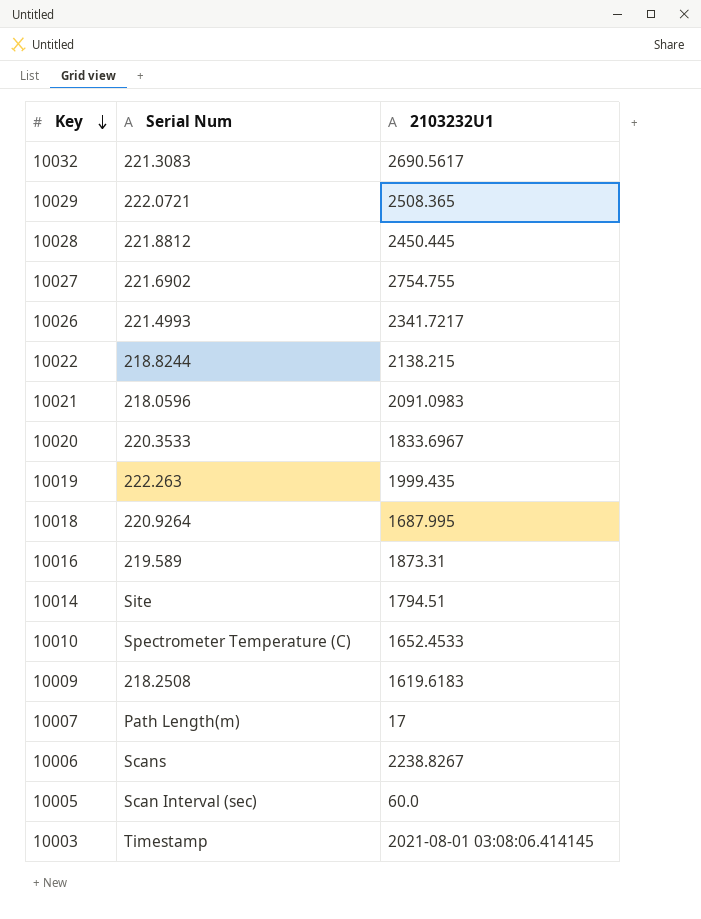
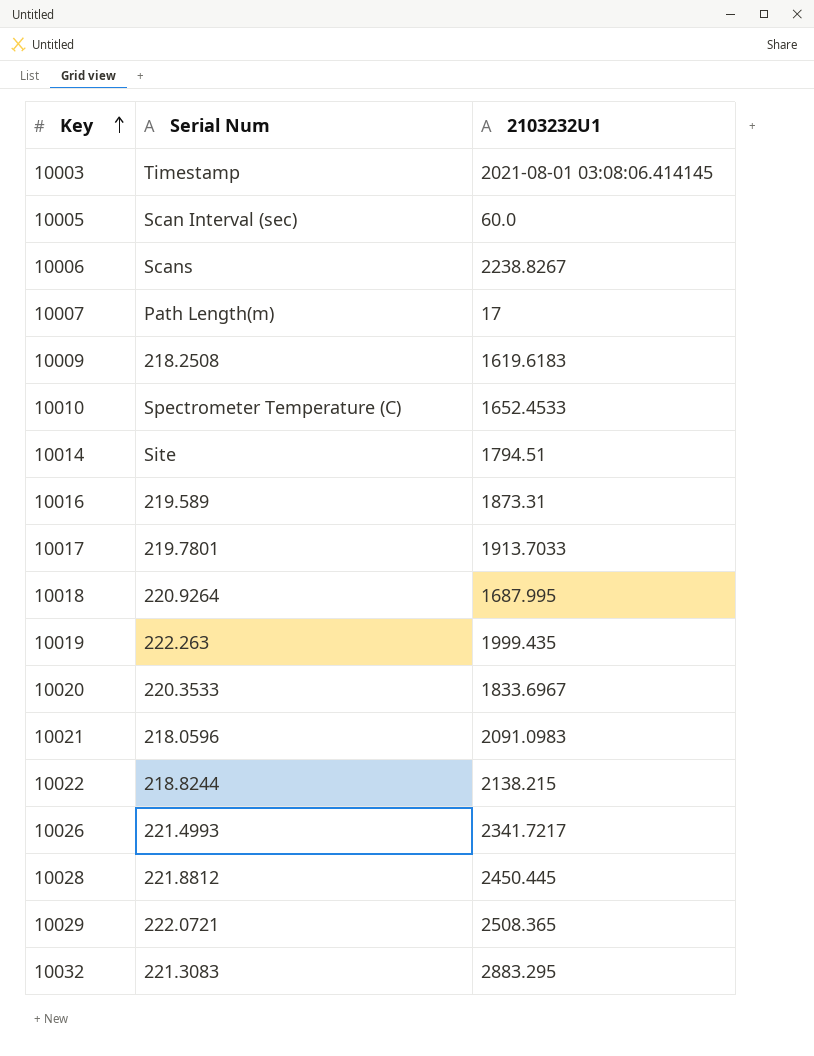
row order: Key descending -> Key ascending
row 10027: 221.6902 | 2754.755 -> none
row 10017: none -> 219.7801 | 1913.7033
10032 | 2103232U1: 2690.5617 -> 2883.295

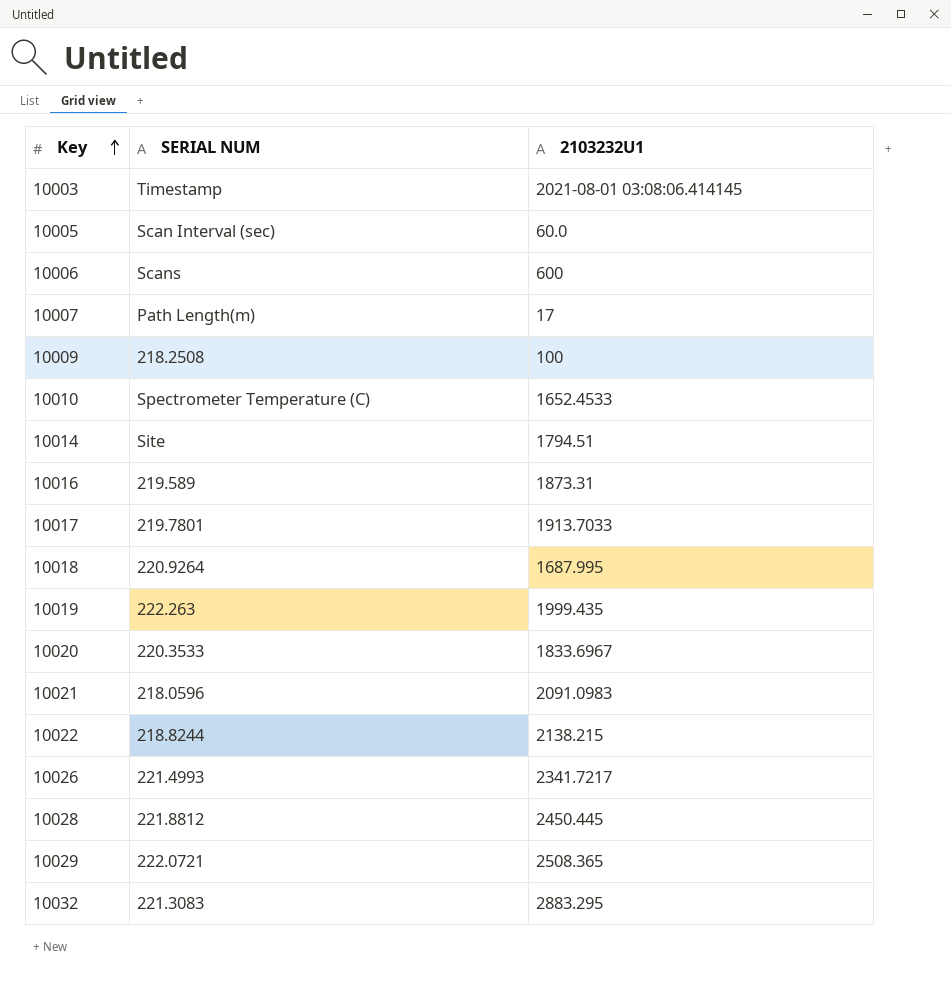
column name: Serial Num -> SERIAL NUM
10006 | 2103232U1: 2238.8267 -> 600
10009 | 2103232U1: 1619.6183 -> 100

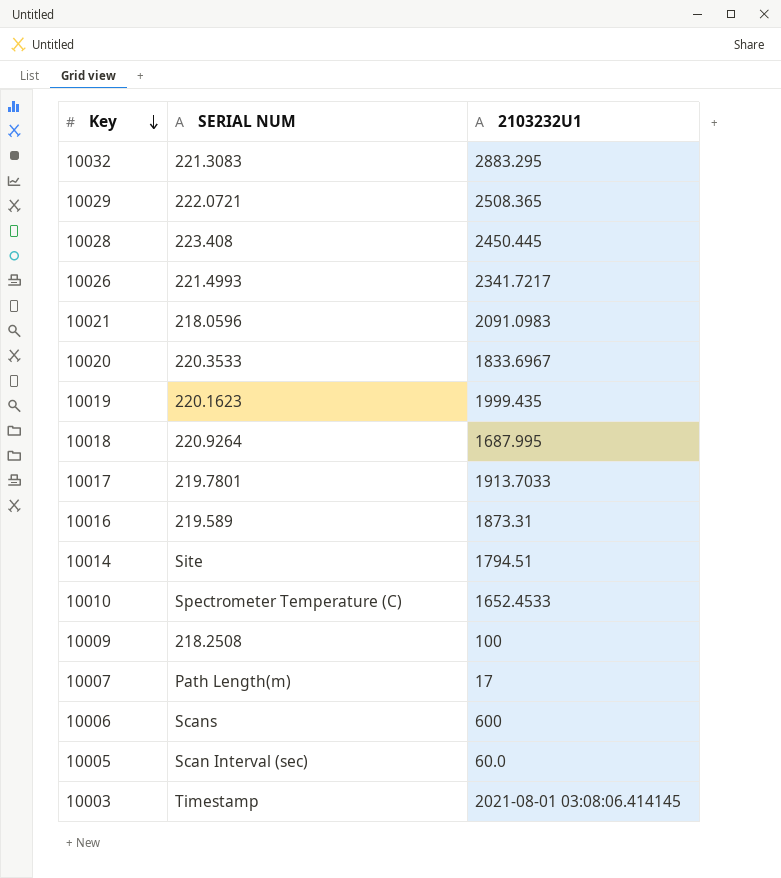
row order: Key ascending -> Key descending
row 10022: 218.8244 | 2138.215 -> none
10028 | SERIAL NUM: 221.8812 -> 223.408
10019 | SERIAL NUM: 222.263 -> 220.1623

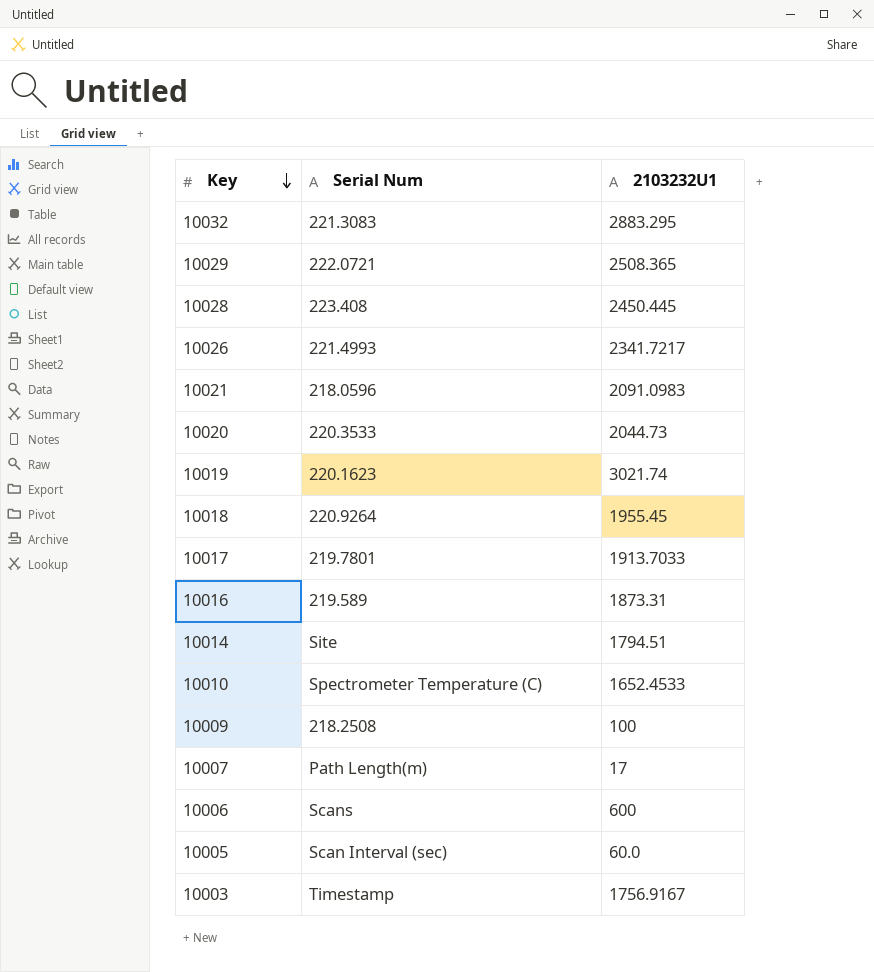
column name: SERIAL NUM -> Serial Num
10020 | 2103232U1: 1833.6967 -> 2044.73
10019 | 2103232U1: 1999.435 -> 3021.74
10018 | 2103232U1: 1687.995 -> 1955.45
10003 | 2103232U1: 2021-08-01 03:08:06.414145 -> 1756.9167

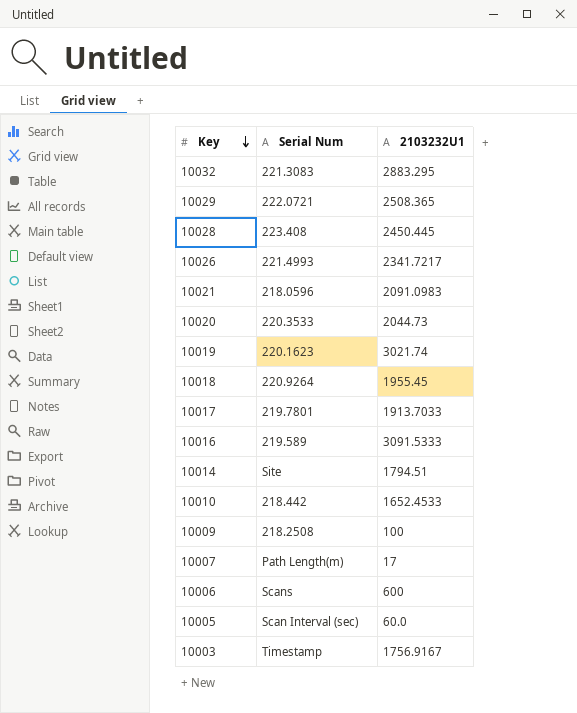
10016 | 2103232U1: 1873.31 -> 3091.5333
10010 | Serial Num: Spectrometer Temperature (C) -> 218.442

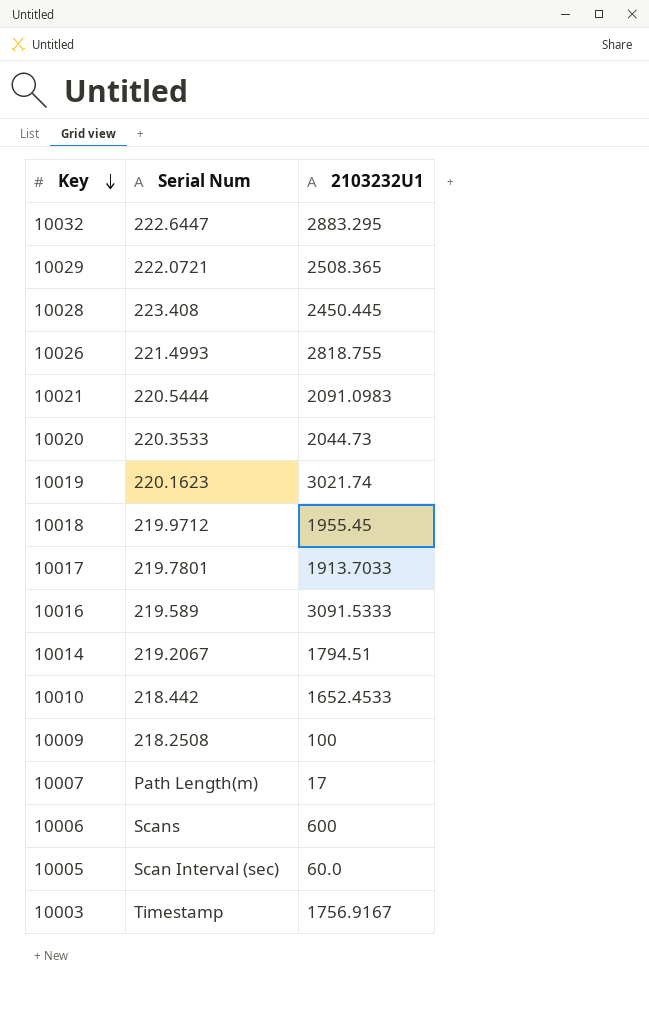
10032 | Serial Num: 221.3083 -> 222.6447
10026 | 2103232U1: 2341.7217 -> 2818.755
10021 | Serial Num: 218.0596 -> 220.5444
10018 | Serial Num: 220.9264 -> 219.9712
10014 | Serial Num: Site -> 219.2067

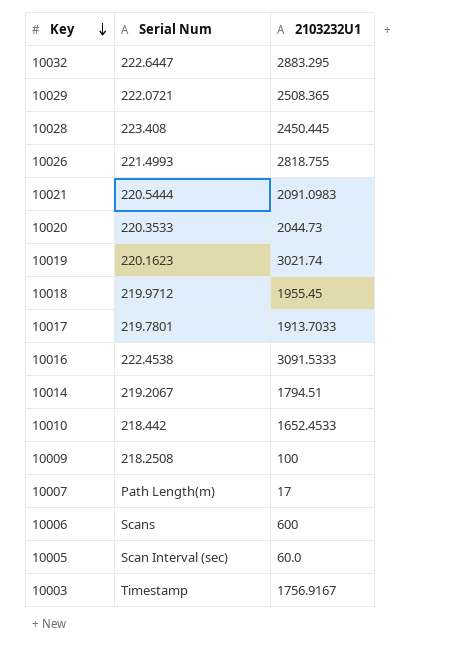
10016 | Serial Num: 219.589 -> 222.4538

